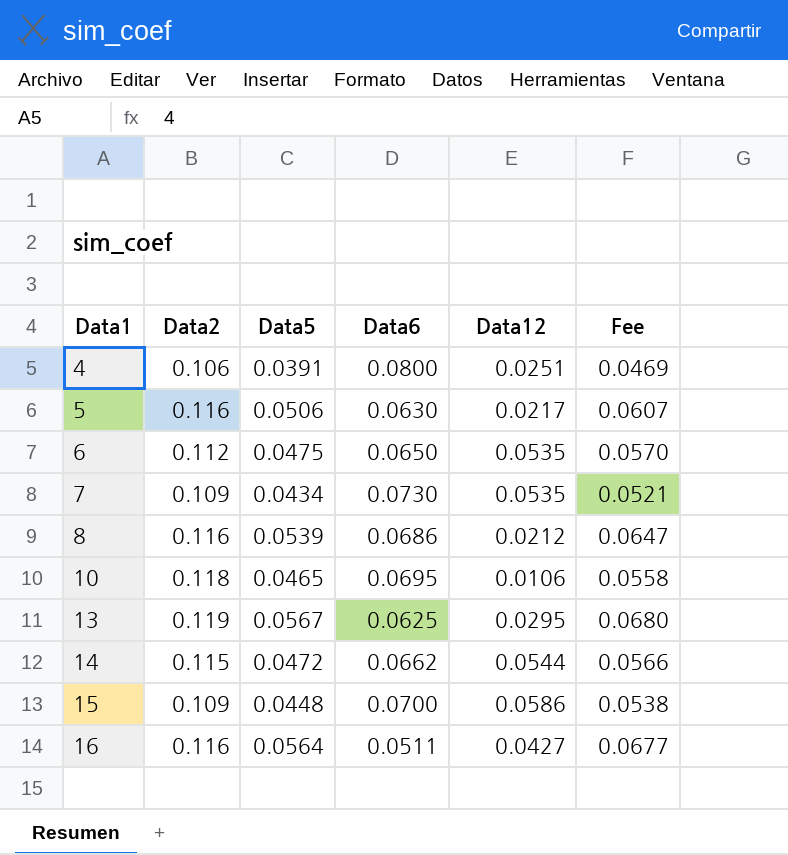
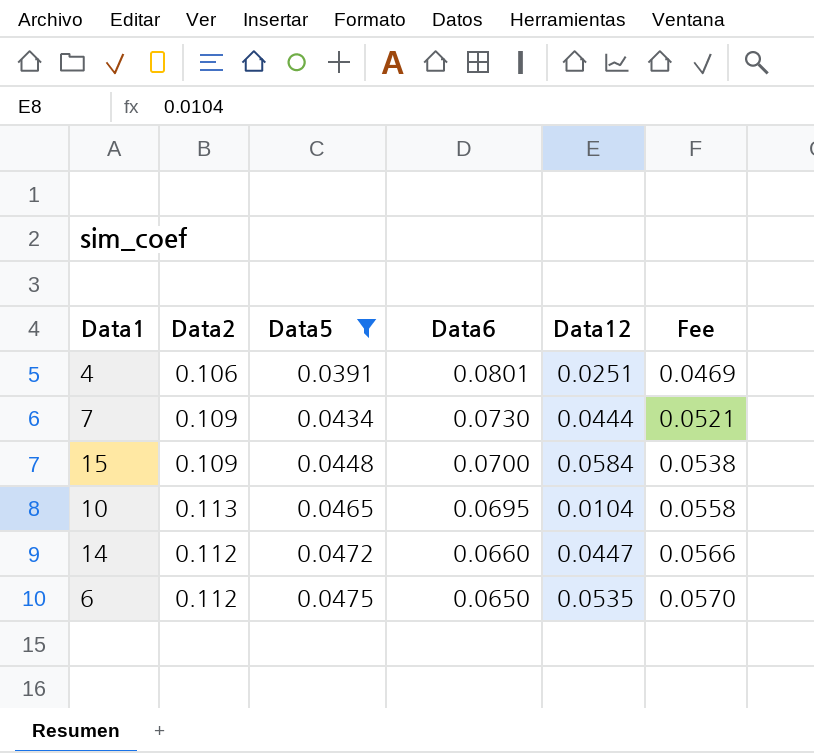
filter: none -> Data5 <= 0.0475
row order: Data1 ascending -> Data5 ascending
4 | Data6: 0.0800 -> 0.0801
7 | Data12: 0.0535 -> 0.0444
15 | Data12: 0.0586 -> 0.0584
10 | Data2: 0.118 -> 0.113
10 | Data12: 0.0106 -> 0.0104
14 | Data2: 0.115 -> 0.112
14 | Data6: 0.0662 -> 0.0660
14 | Data12: 0.0544 -> 0.0447

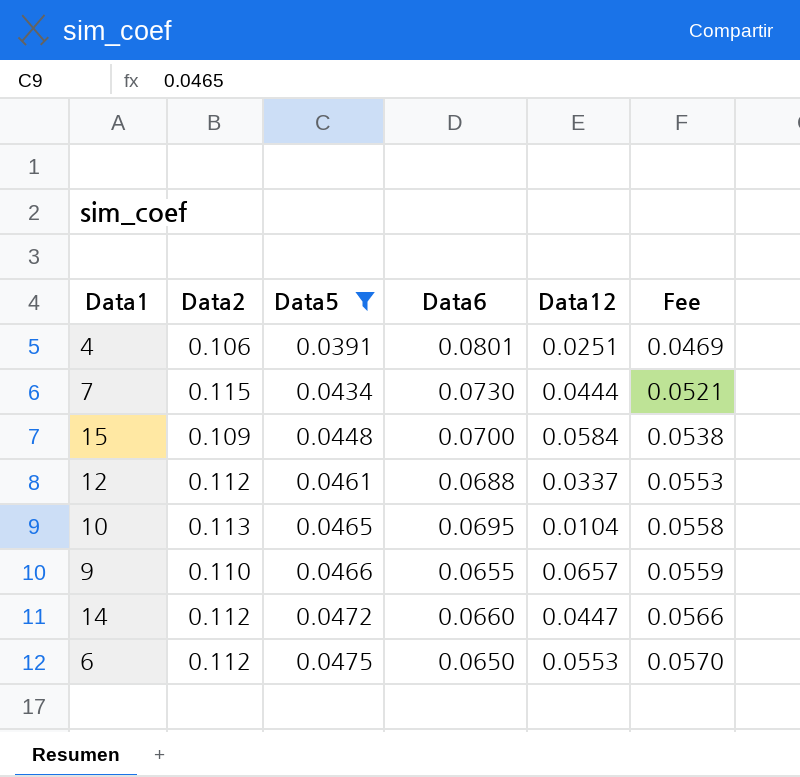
7 | Data2: 0.109 -> 0.115
row 12: none -> 0.112 | 0.0461 | 0.0688 | 0.0337 | 0.0553
row 9: none -> 0.110 | 0.0466 | 0.0655 | 0.0657 | 0.0559
6 | Data12: 0.0535 -> 0.0553

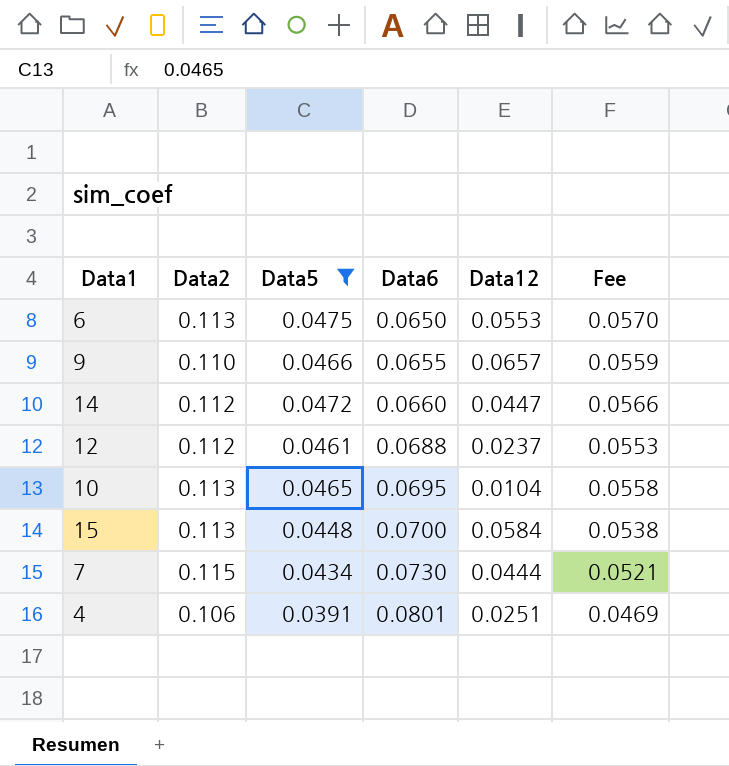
row order: Data5 ascending -> Data6 ascending
6 | Data2: 0.112 -> 0.113
12 | Data12: 0.0337 -> 0.0237
15 | Data2: 0.109 -> 0.113

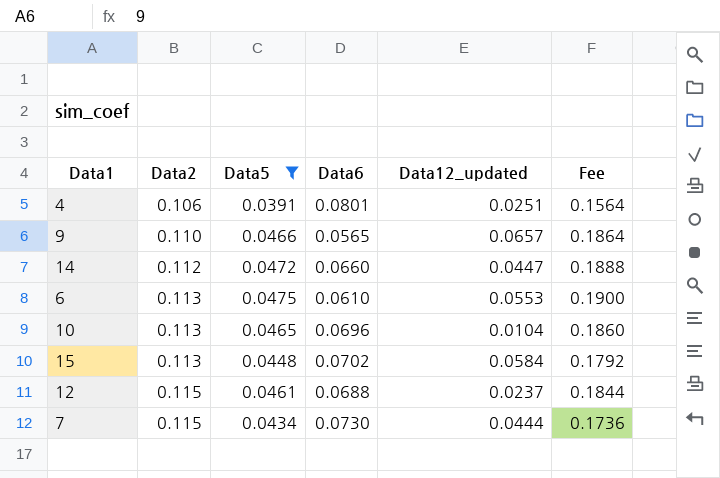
row order: Data6 ascending -> Data2 ascending
column name: Data12 -> Data12_updated
column Fee | formula: [Data5] * 1.2 -> [Data5] * 4
9 | Data6: 0.0655 -> 0.0565
6 | Data6: 0.0650 -> 0.0610
10 | Data6: 0.0695 -> 0.0696
15 | Data6: 0.0700 -> 0.0702
12 | Data2: 0.112 -> 0.115

